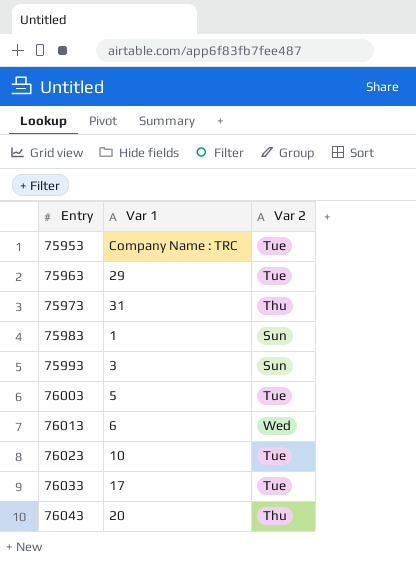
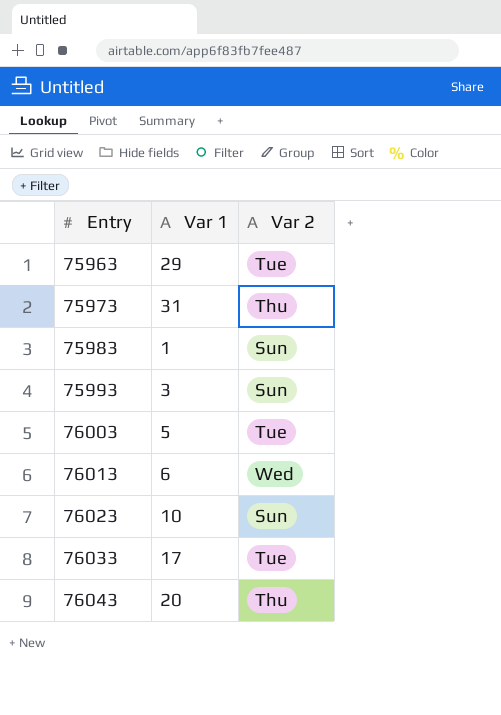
row 75953: Company Name : TRC | Tue -> none
76023 | Var 2: Tue -> Sun

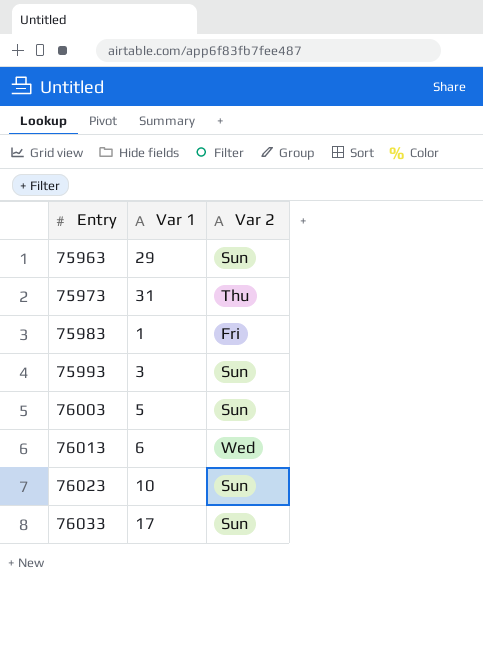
row 76043: 20 | Thu -> none
75963 | Var 2: Tue -> Sun
75983 | Var 2: Sun -> Fri
76003 | Var 2: Tue -> Sun
76033 | Var 2: Tue -> Sun

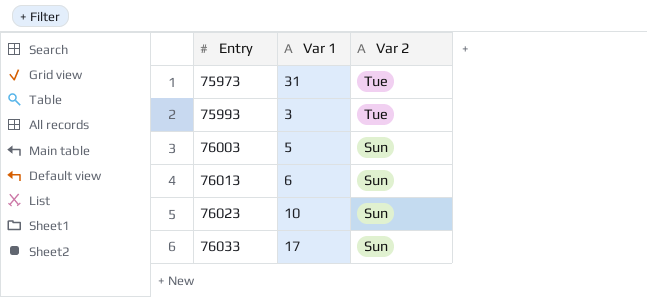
row 75963: 29 | Sun -> none
row 75983: 1 | Fri -> none
75973 | Var 2: Thu -> Tue
75993 | Var 2: Sun -> Tue
76013 | Var 2: Wed -> Sun

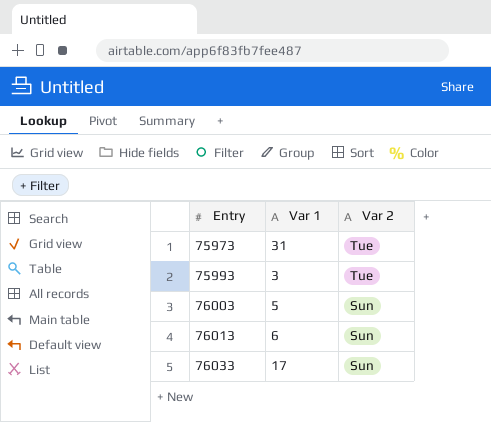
row 76023: 10 | Sun -> none

